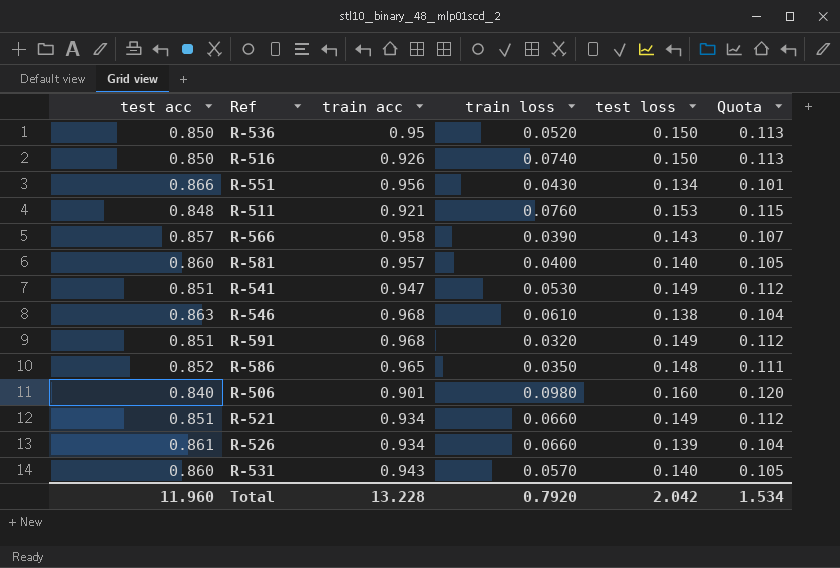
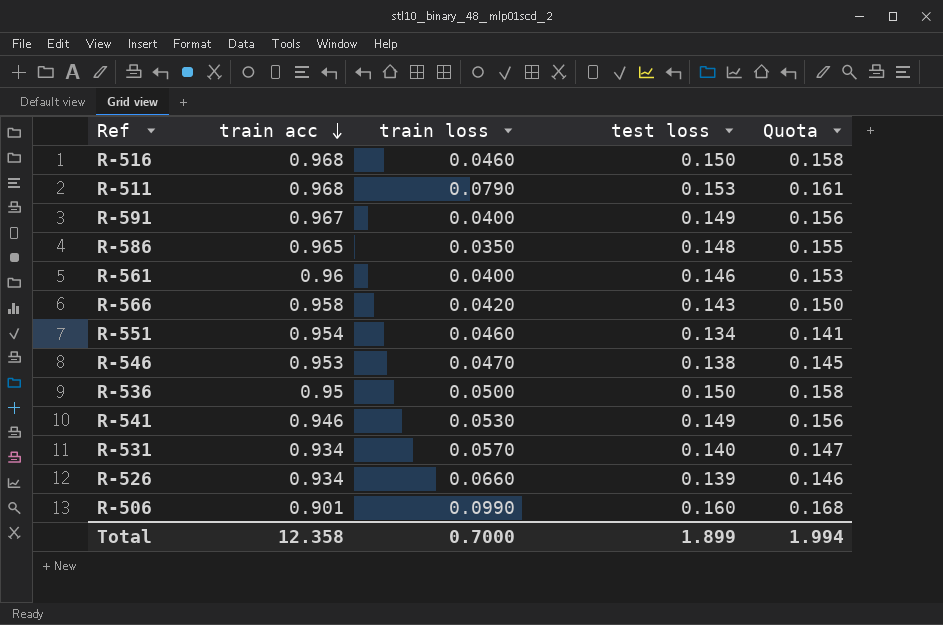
row order: none -> train acc descending
column test acc | position: 1 -> none
column Quota | formula: [test loss] * 0.75 -> [test loss] * 1.05
row R-581: 0.860 | 0.957 | 0.0400 | 0.140 | 0.105 -> none
row R-521: 0.851 | 0.934 | 0.0660 | 0.149 | 0.112 -> none
R-516 | train acc: 0.926 -> 0.968
R-516 | train loss: 0.0740 -> 0.0460
R-511 | train acc: 0.921 -> 0.968
R-511 | train loss: 0.0760 -> 0.0790
R-591 | train acc: 0.968 -> 0.967
R-591 | train loss: 0.0320 -> 0.0400
row R-561: none -> 0.96 | 0.0400 | 0.146 | 0.153
R-566 | train loss: 0.0390 -> 0.0420
R-551 | train acc: 0.956 -> 0.954
R-551 | train loss: 0.0430 -> 0.0460
R-546 | train acc: 0.968 -> 0.953
R-546 | train loss: 0.0610 -> 0.0470
R-536 | train loss: 0.0520 -> 0.0500
R-541 | train acc: 0.947 -> 0.946
R-531 | train acc: 0.943 -> 0.934
R-506 | train loss: 0.0980 -> 0.0990
Total | train acc: 13.228 -> 12.358
Total | train loss: 0.7920 -> 0.7000
Total | test loss: 2.042 -> 1.899
Total | Quota: 1.534 -> 1.994

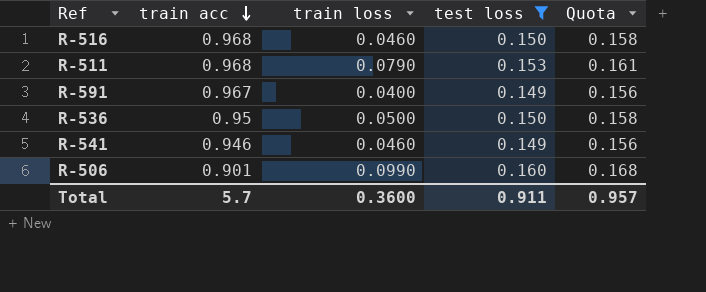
filter: none -> test loss >= 0.149
R-541 | train loss: 0.0530 -> 0.0460
Total | train acc: 12.358 -> 5.7
Total | train loss: 0.7000 -> 0.3600
Total | test loss: 1.899 -> 0.911
Total | Quota: 1.994 -> 0.957

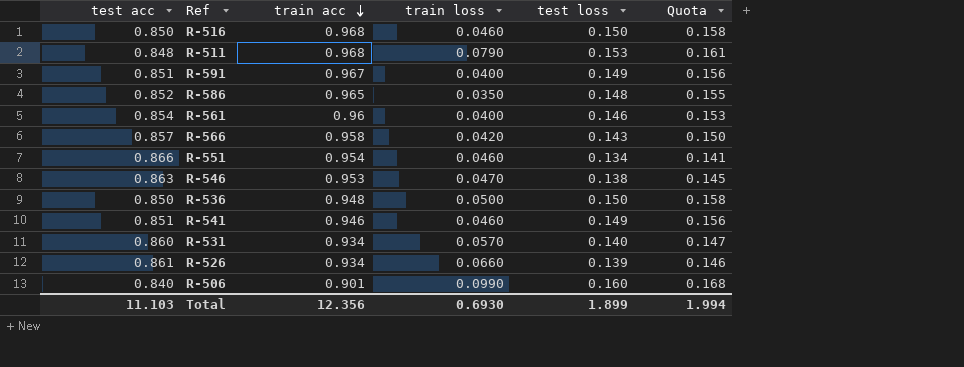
filter: test loss >= 0.149 -> none
column test acc | position: none -> 1
R-536 | train acc: 0.95 -> 0.948
Total | train acc: 5.7 -> 12.356
Total | train loss: 0.3600 -> 0.6930
Total | test loss: 0.911 -> 1.899
Total | Quota: 0.957 -> 1.994

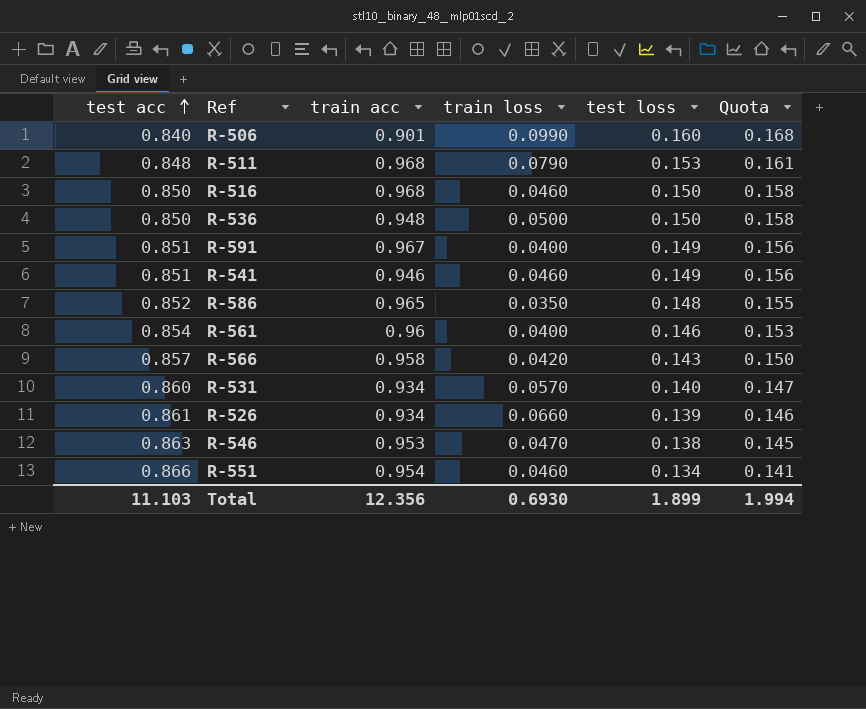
row order: train acc descending -> test acc ascending

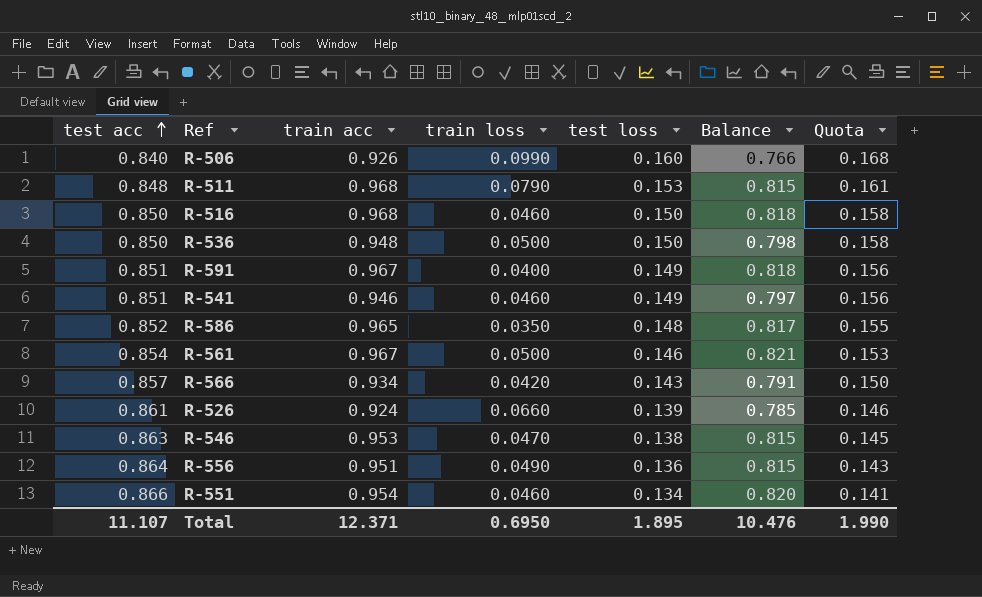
column Balance | formula: none -> [train acc] - [test loss]
row R-531: 0.860 | 0.934 | 0.0570 | 0.140 | 0.147 -> none
R-506 | train acc: 0.901 -> 0.926
R-561 | train acc: 0.96 -> 0.967
R-561 | train loss: 0.0400 -> 0.0500
R-566 | train acc: 0.958 -> 0.934
R-526 | train acc: 0.934 -> 0.924
row R-556: none -> 0.864 | 0.951 | 0.0490 | 0.136 | 0.815 | 0.143
Total | test acc: 11.103 -> 11.107
Total | train acc: 12.356 -> 12.371
Total | train loss: 0.6930 -> 0.6950
Total | test loss: 1.899 -> 1.895
Total | Quota: 1.994 -> 1.990

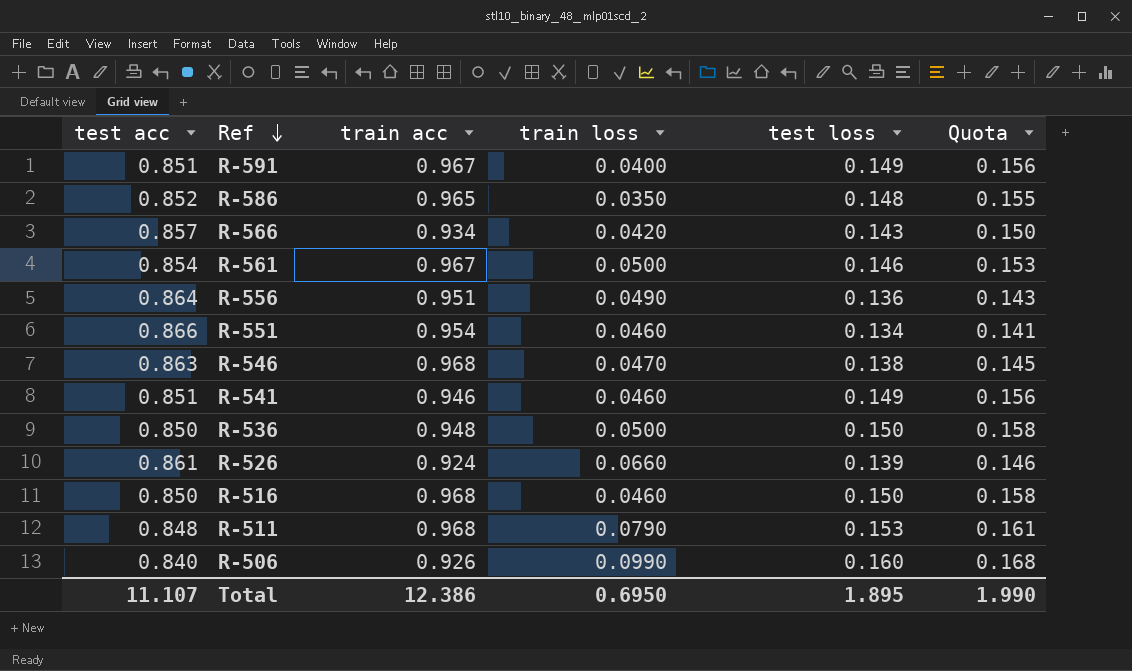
row order: test acc ascending -> Ref descending
column Balance | formula: [train acc] - [test loss] -> none
R-546 | train acc: 0.953 -> 0.968
Total | train acc: 12.371 -> 12.386

